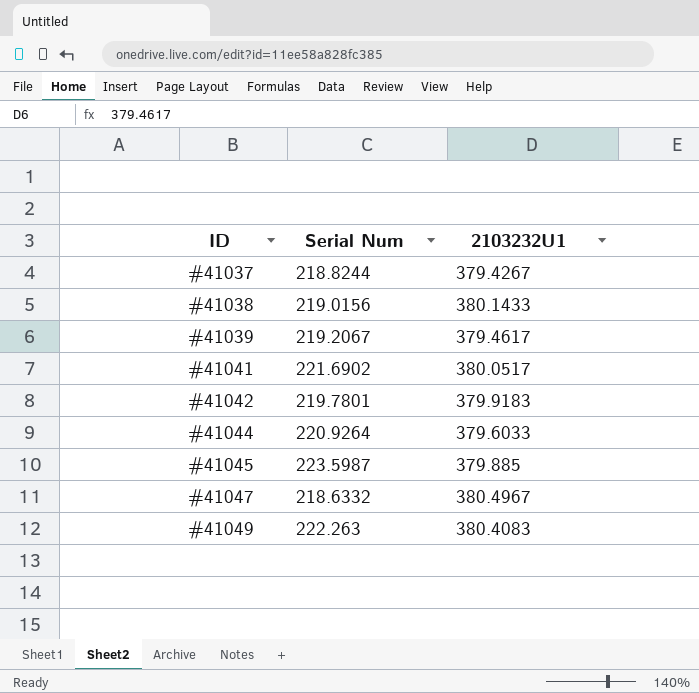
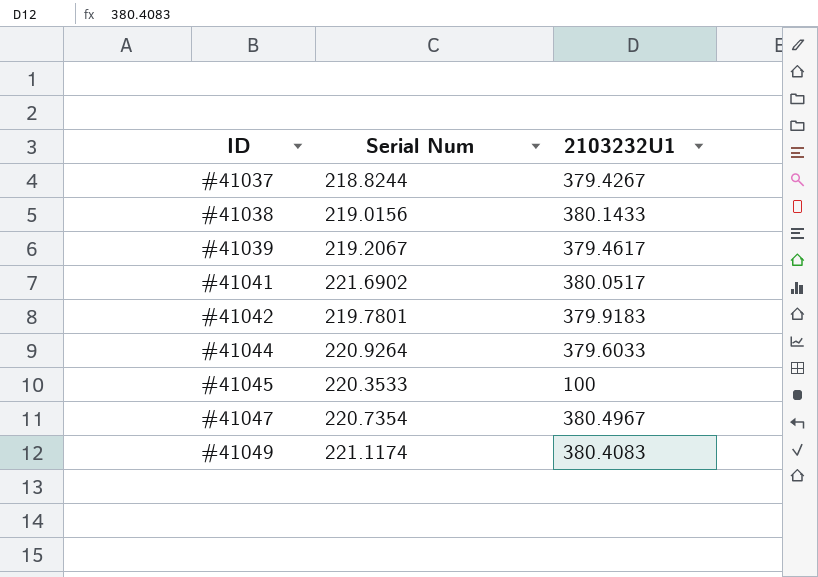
#41045 | Serial Num: 223.5987 -> 220.3533
#41045 | 2103232U1: 379.885 -> 100
#41047 | Serial Num: 218.6332 -> 220.7354
#41049 | Serial Num: 222.263 -> 221.1174

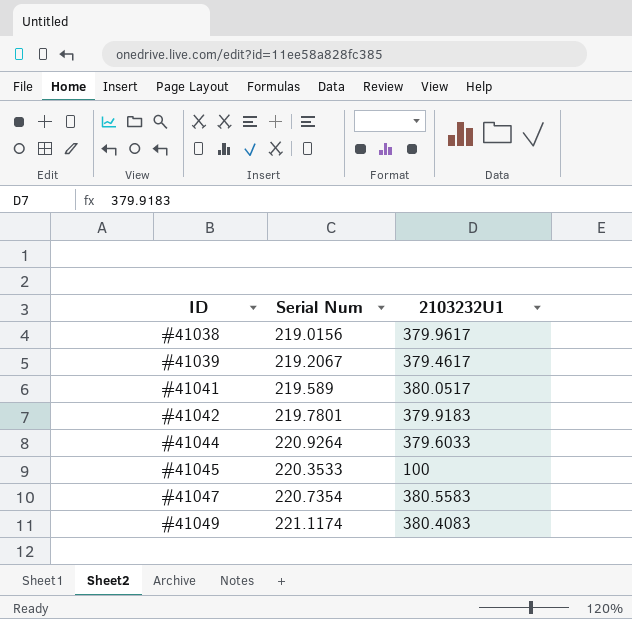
row #41037: 218.8244 | 379.4267 -> none
#41038 | 2103232U1: 380.1433 -> 379.9617
#41041 | Serial Num: 221.6902 -> 219.589
#41047 | 2103232U1: 380.4967 -> 380.5583

